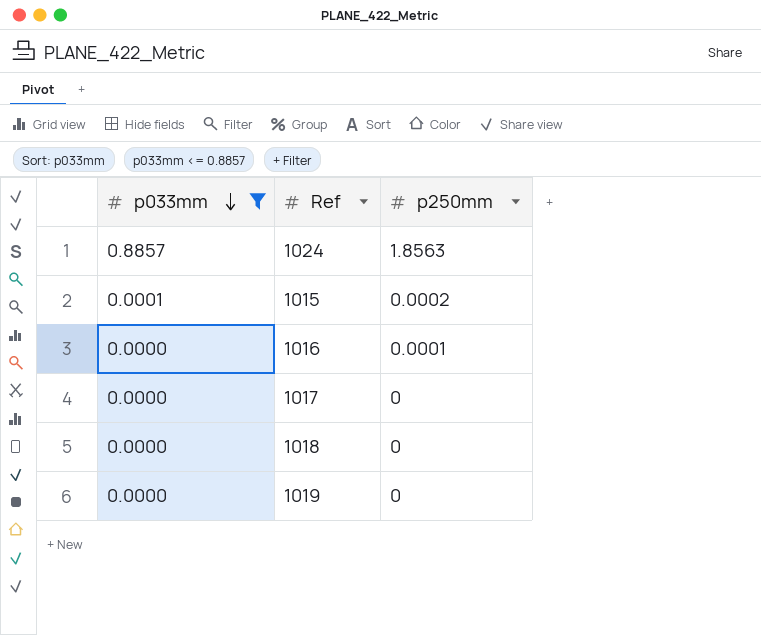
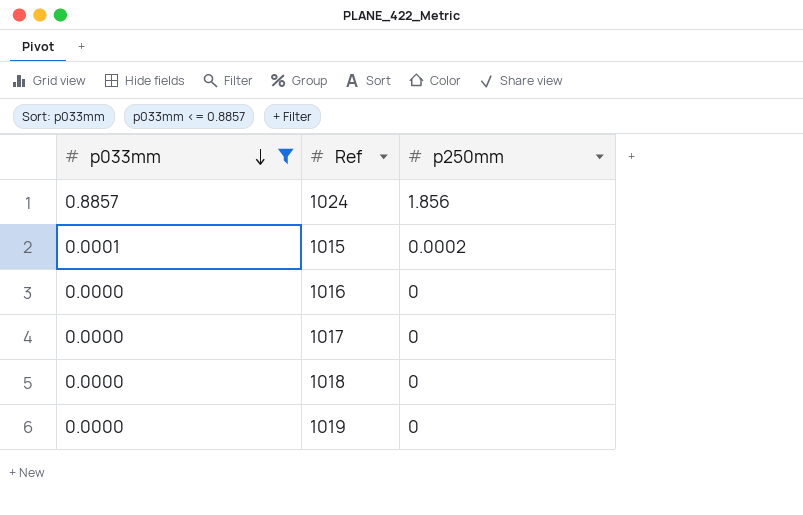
1024 | p250mm: 1.8563 -> 1.856
1016 | p250mm: 0.0001 -> 0

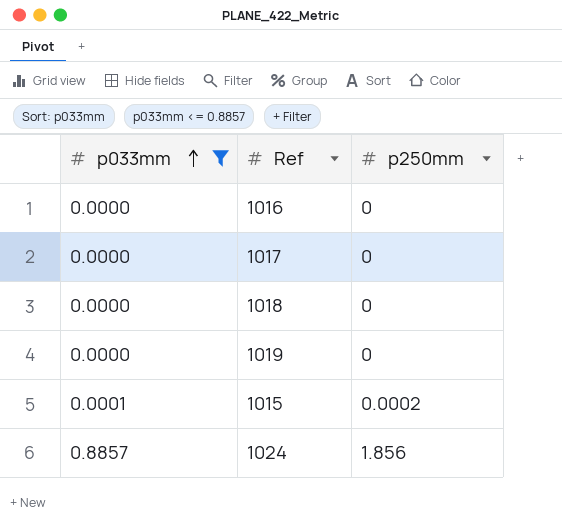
row order: p033mm descending -> p033mm ascending

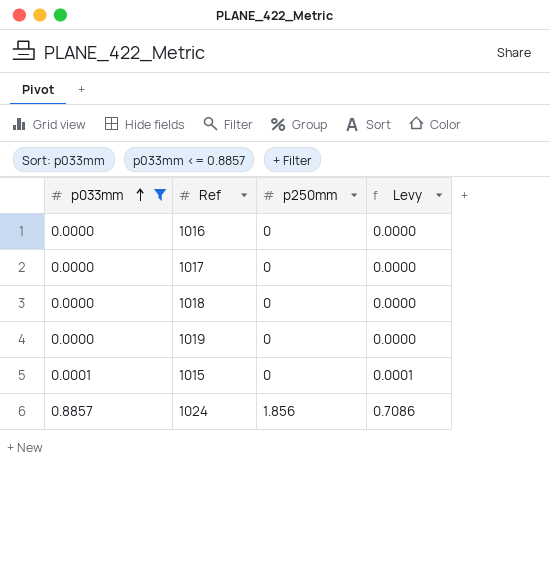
column Levy | formula: none -> [p033mm] * 0.8
1015 | p250mm: 0.0002 -> 0

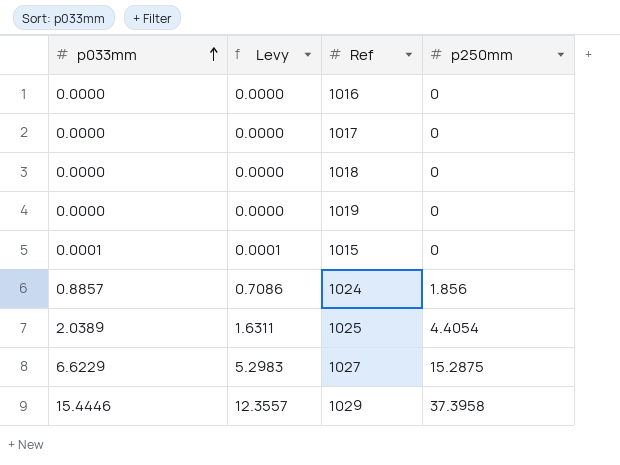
filter: p033mm <= 0.8857 -> none
column Levy | position: 4 -> 2

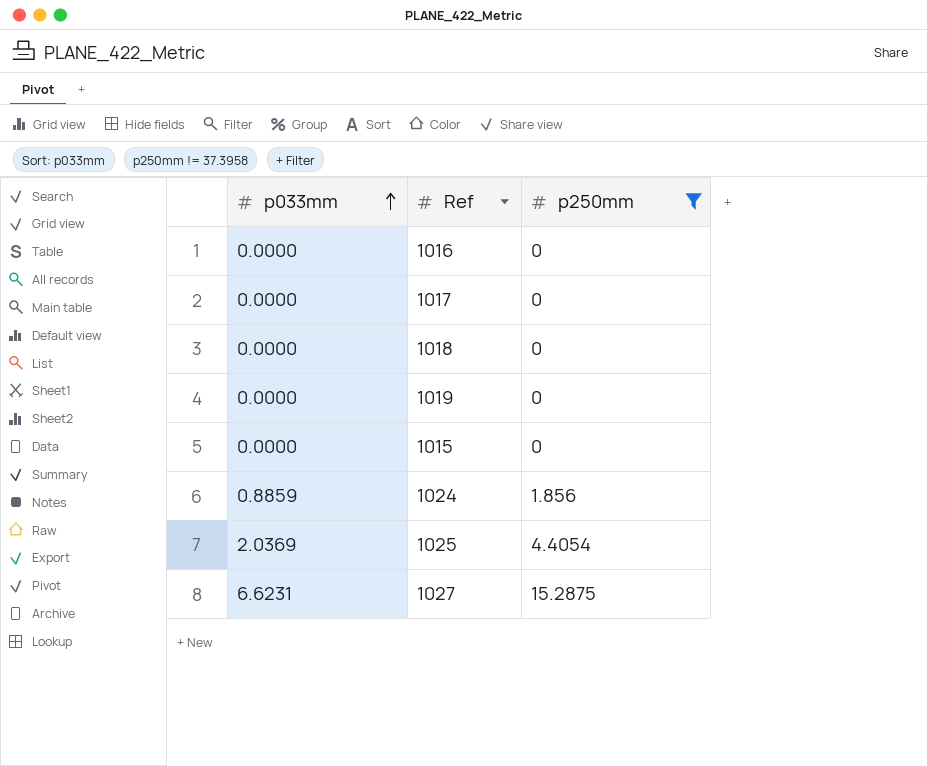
filter: none -> p250mm != 37.3958
column Levy | formula: [p033mm] * 0.8 -> none
1015 | p033mm: 0.0001 -> 0.0000
1024 | p033mm: 0.8857 -> 0.8859
1025 | p033mm: 2.0389 -> 2.0369
1027 | p033mm: 6.6229 -> 6.6231

